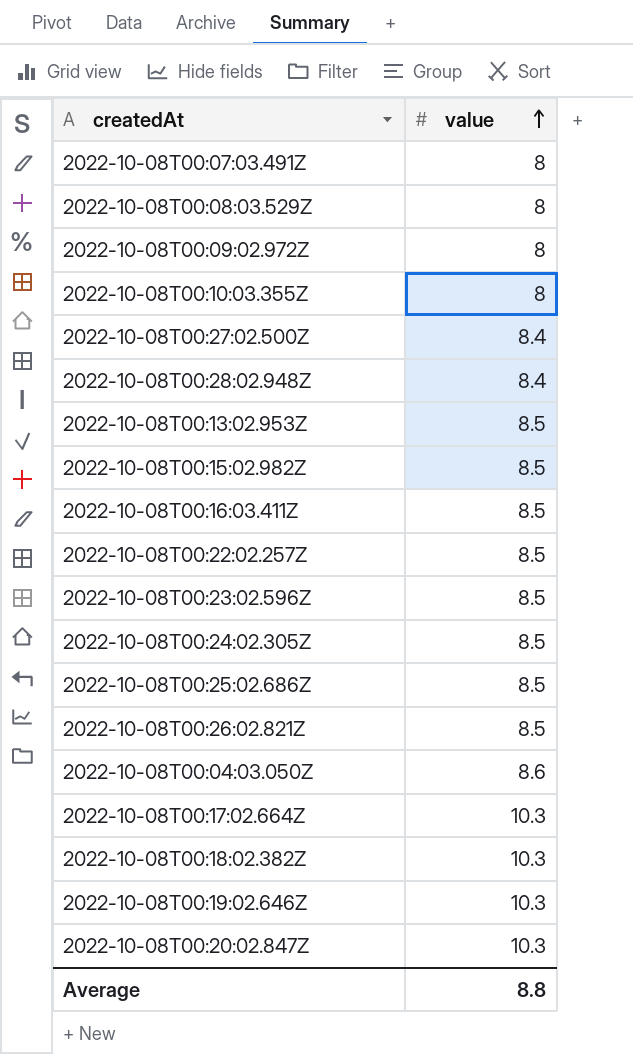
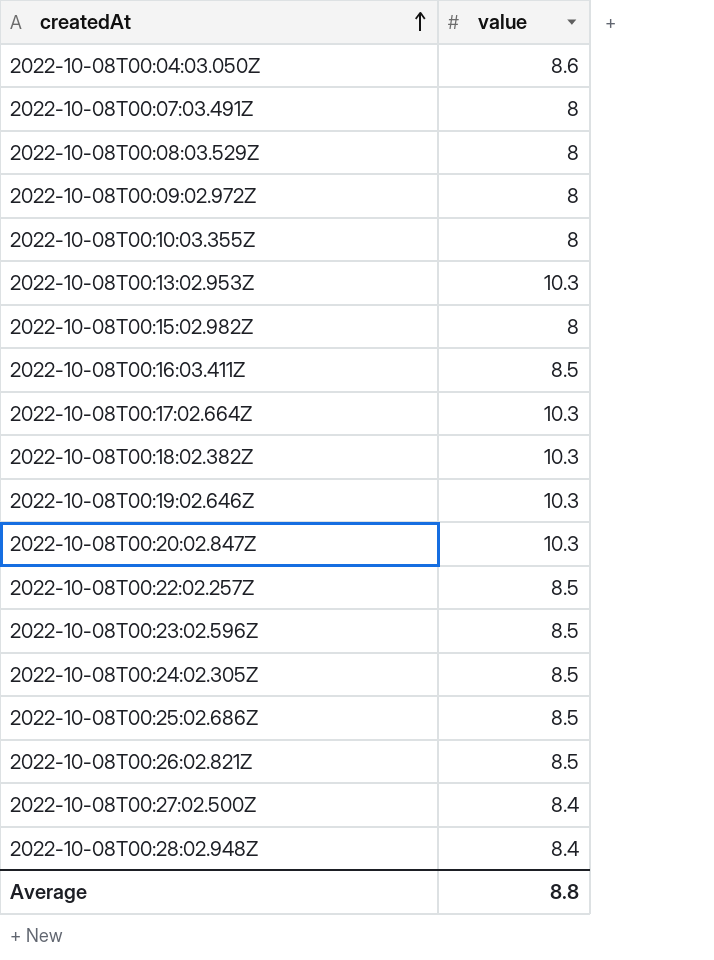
row order: value ascending -> createdAt ascending
2022-10-08T00:13:02.953Z | value: 8.5 -> 10.3
2022-10-08T00:15:02.982Z | value: 8.5 -> 8

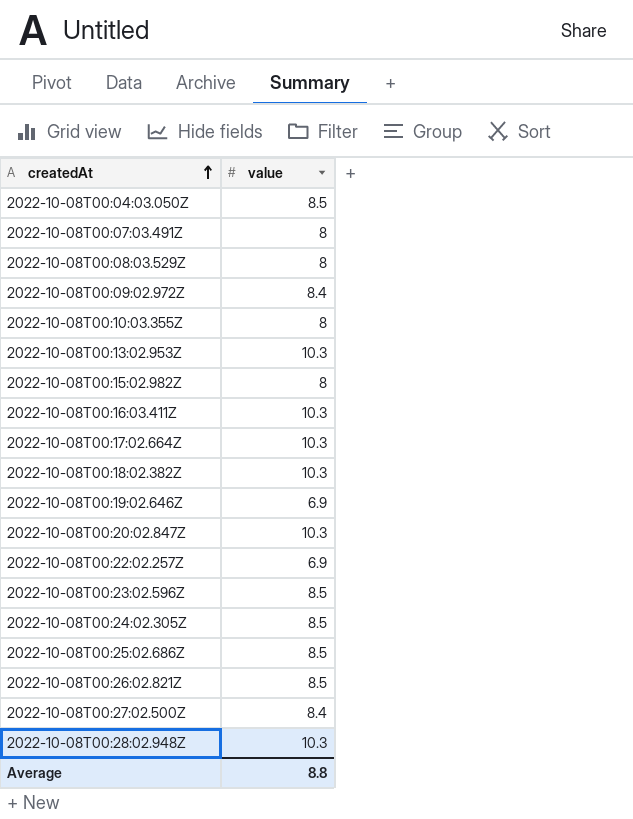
2022-10-08T00:04:03.050Z | value: 8.6 -> 8.5
2022-10-08T00:09:02.972Z | value: 8 -> 8.4
2022-10-08T00:16:03.411Z | value: 8.5 -> 10.3
2022-10-08T00:19:02.646Z | value: 10.3 -> 6.9
2022-10-08T00:22:02.257Z | value: 8.5 -> 6.9
2022-10-08T00:28:02.948Z | value: 8.4 -> 10.3

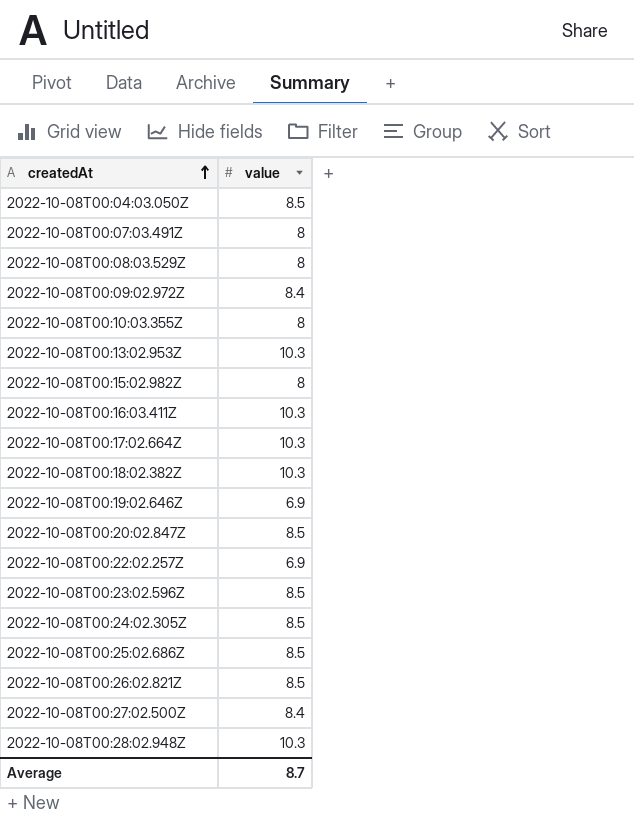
2022-10-08T00:20:02.847Z | value: 10.3 -> 8.5
Average | value: 8.8 -> 8.7

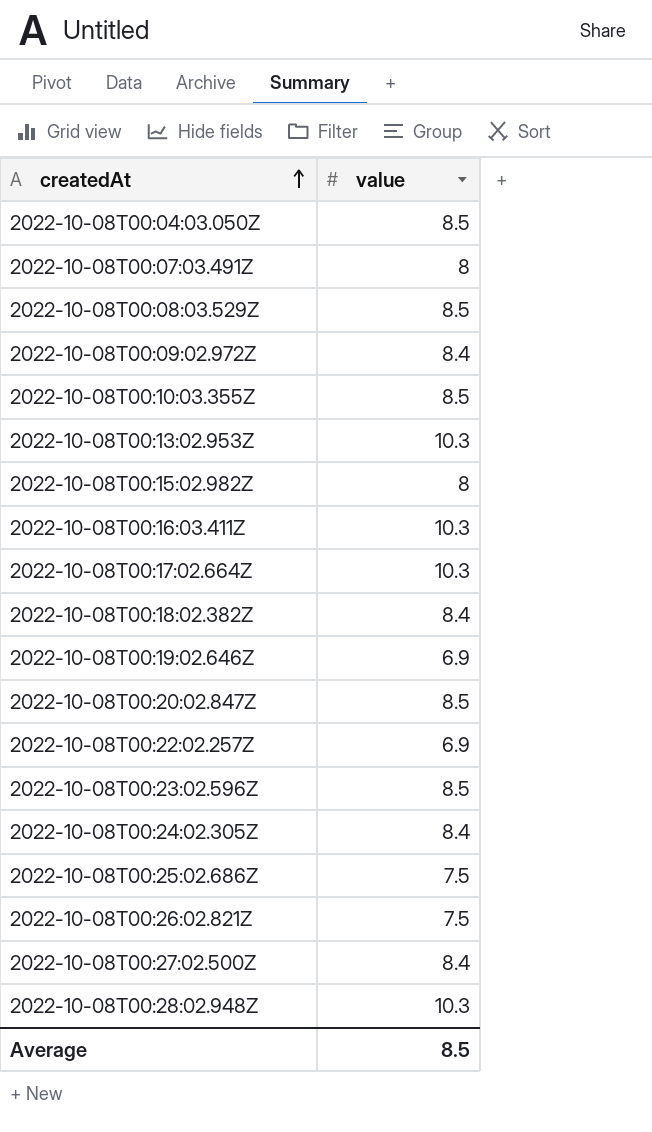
2022-10-08T00:08:03.529Z | value: 8 -> 8.5
2022-10-08T00:10:03.355Z | value: 8 -> 8.5
2022-10-08T00:18:02.382Z | value: 10.3 -> 8.4
2022-10-08T00:24:02.305Z | value: 8.5 -> 8.4
2022-10-08T00:25:02.686Z | value: 8.5 -> 7.5
2022-10-08T00:26:02.821Z | value: 8.5 -> 7.5
Average | value: 8.7 -> 8.5

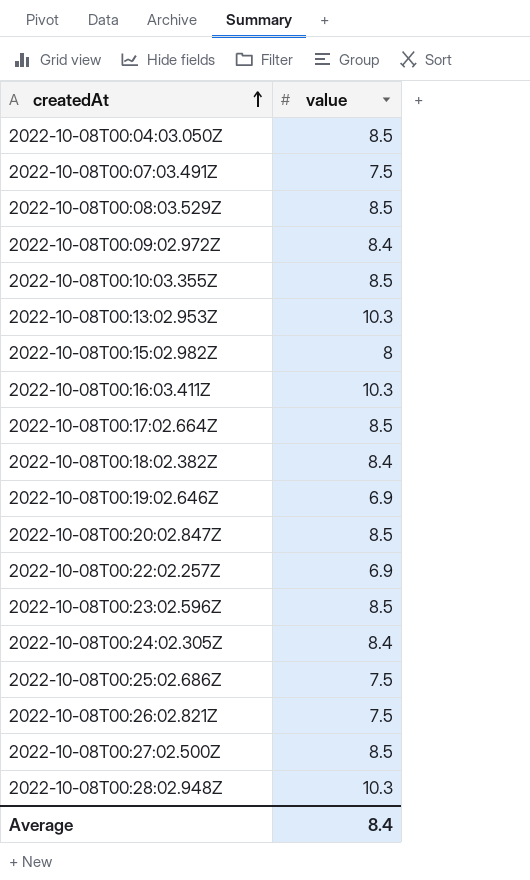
2022-10-08T00:07:03.491Z | value: 8 -> 7.5
2022-10-08T00:17:02.664Z | value: 10.3 -> 8.5
2022-10-08T00:27:02.500Z | value: 8.4 -> 8.5
Average | value: 8.5 -> 8.4

